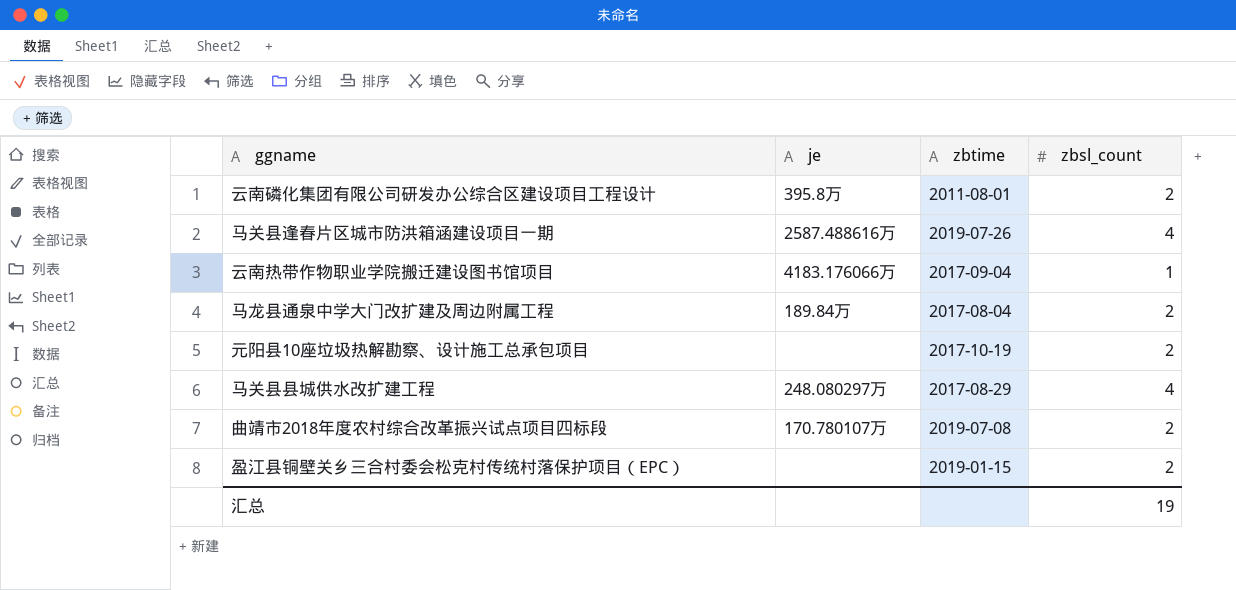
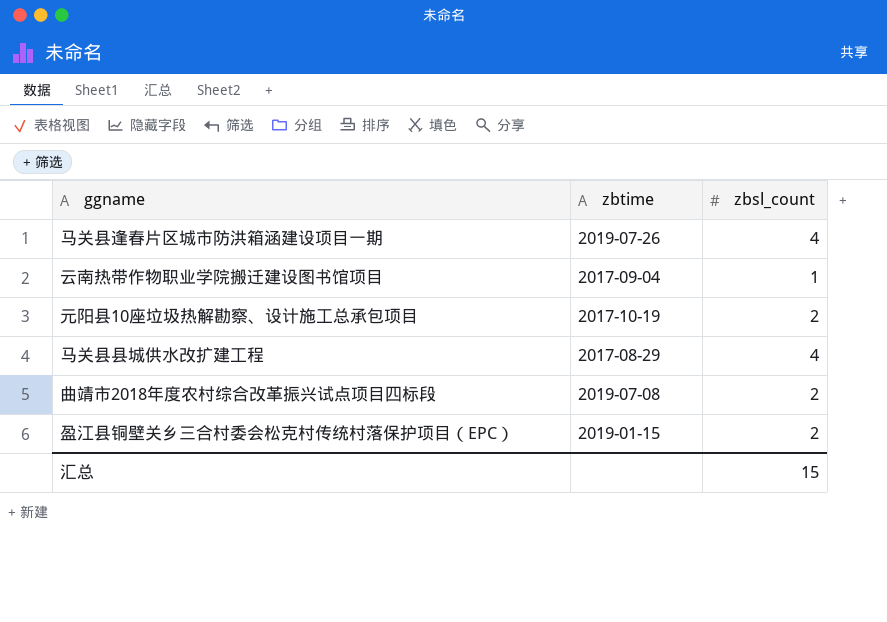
column je | position: 2 -> none
row 云南磷化集团有限公司研发办公综合区建设项目工程设计: 395.8万 | 2011-08-01 | 2 -> none
row 马龙县通泉中学大门改扩建及周边附属工程: 189.84万 | 2017-08-04 | 2 -> none
汇总 | zbsl_count: 19 -> 15

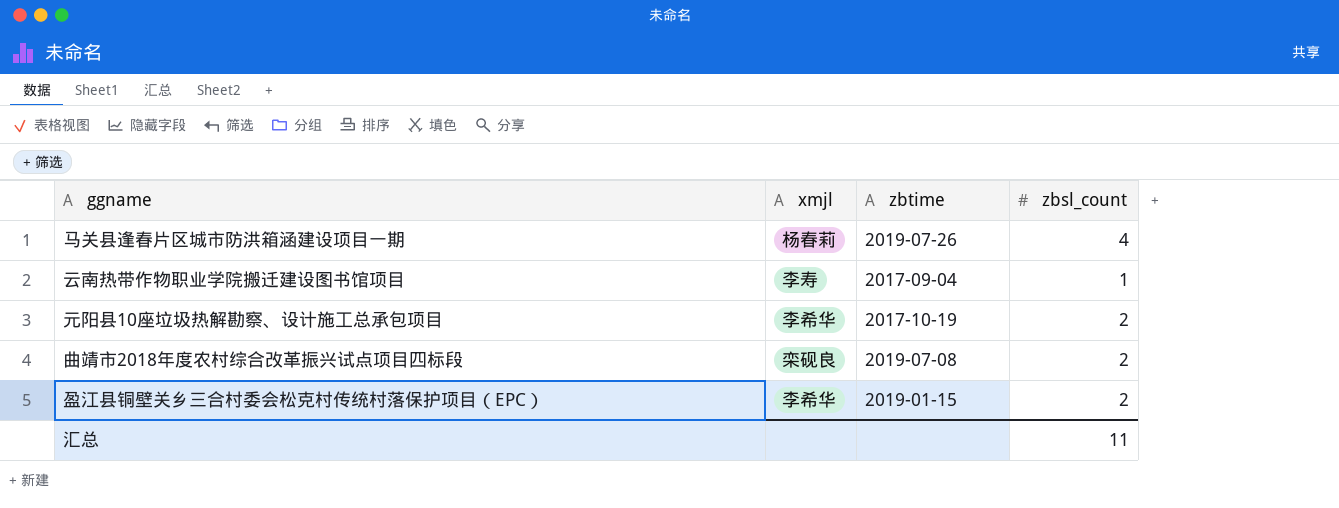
column xmjl | position: none -> 2
row 马关县县城供水改扩建工程: 2017-08-29 | 4 -> none
汇总 | zbsl_count: 15 -> 11

